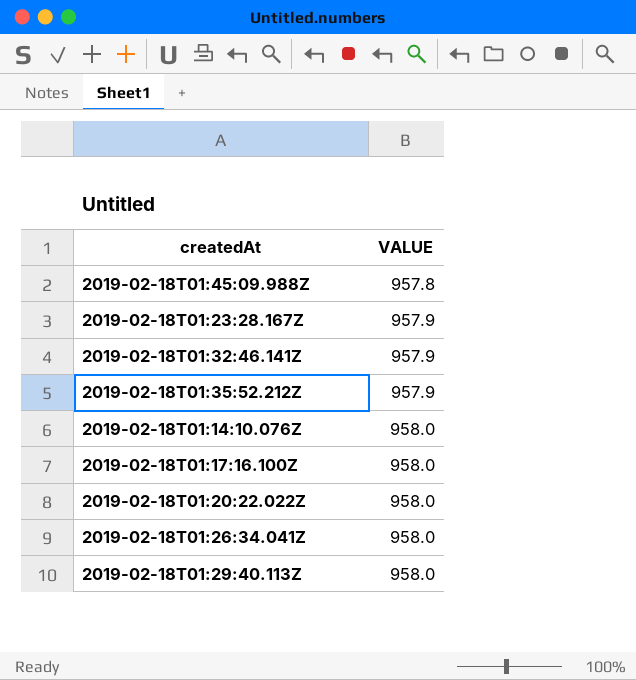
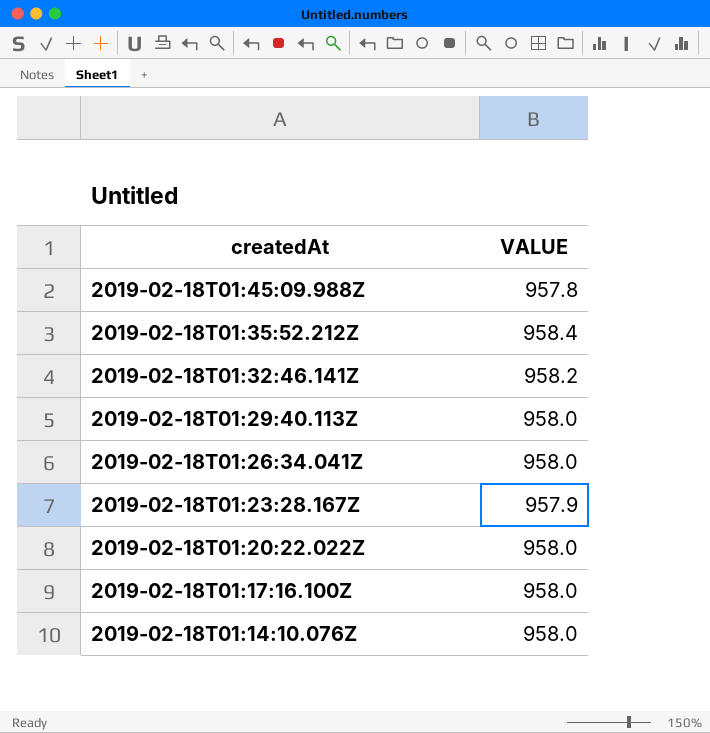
row order: VALUE ascending -> createdAt descending
2019-02-18T01:35:52.212Z | VALUE: 957.9 -> 958.4
2019-02-18T01:32:46.141Z | VALUE: 957.9 -> 958.2

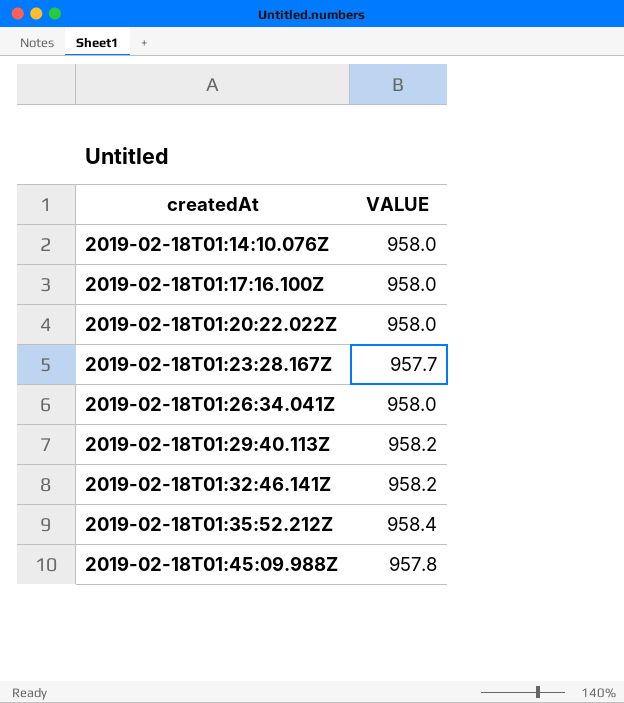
row order: createdAt descending -> createdAt ascending
2019-02-18T01:23:28.167Z | VALUE: 957.9 -> 957.7
2019-02-18T01:29:40.113Z | VALUE: 958.0 -> 958.2

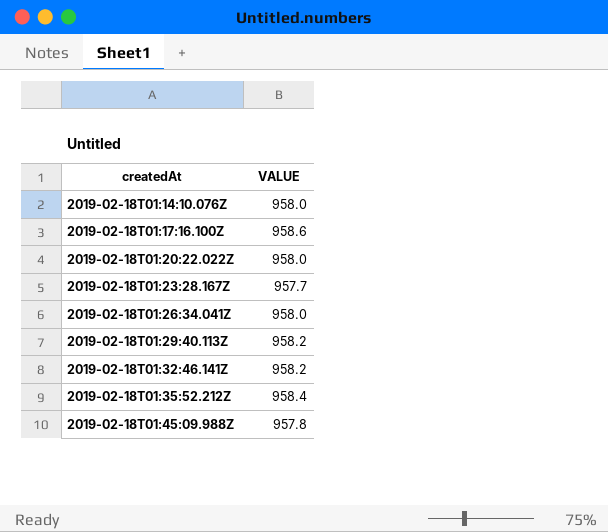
2019-02-18T01:17:16.100Z | VALUE: 958.0 -> 958.6

